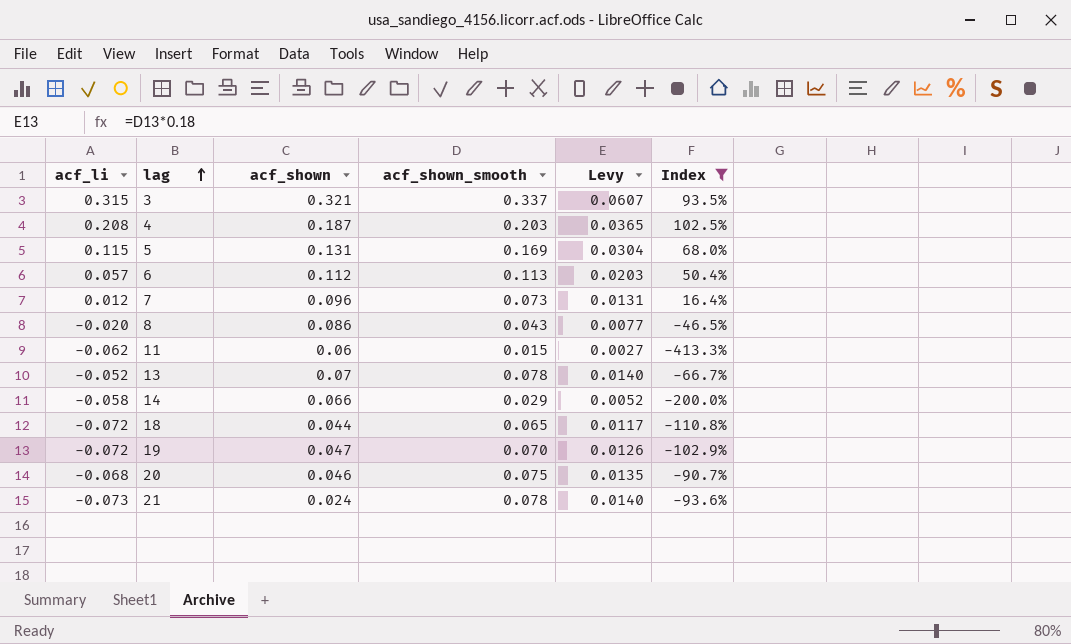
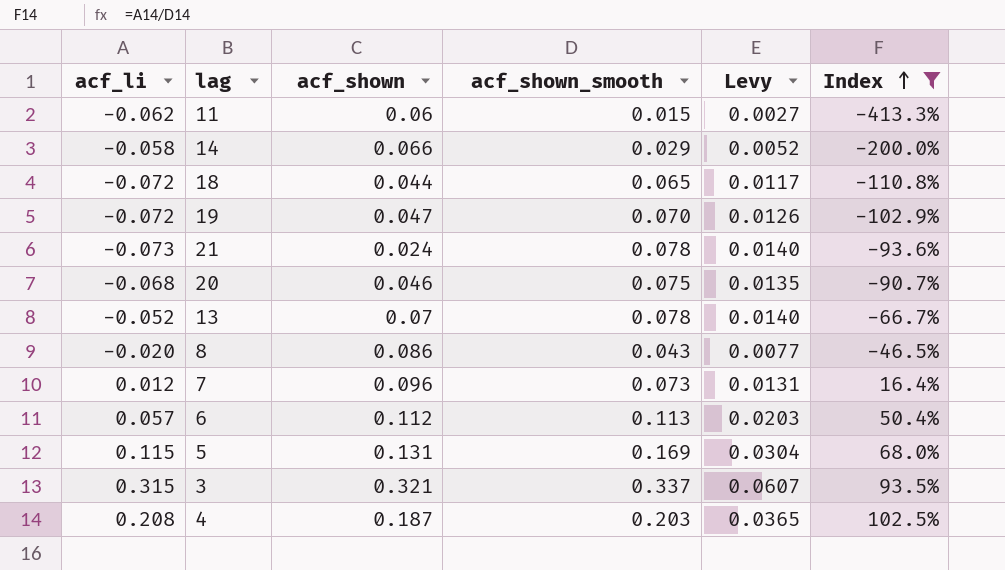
row order: lag ascending -> Index ascending

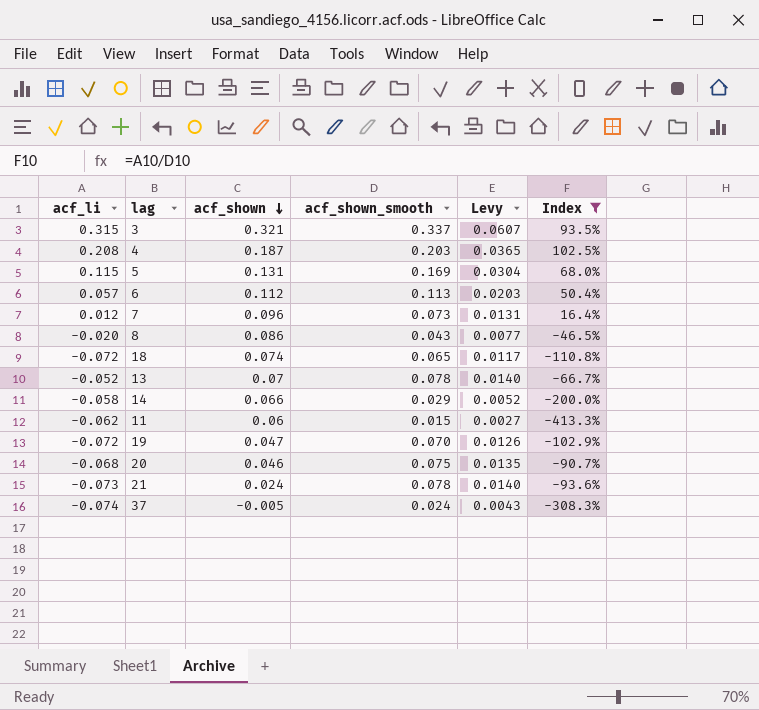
row order: Index ascending -> acf_shown descending
18 | acf_shown: 0.044 -> 0.074
row 37: none -> -0.074 | -0.005 | 0.024 | 0.0043 | -308.3%

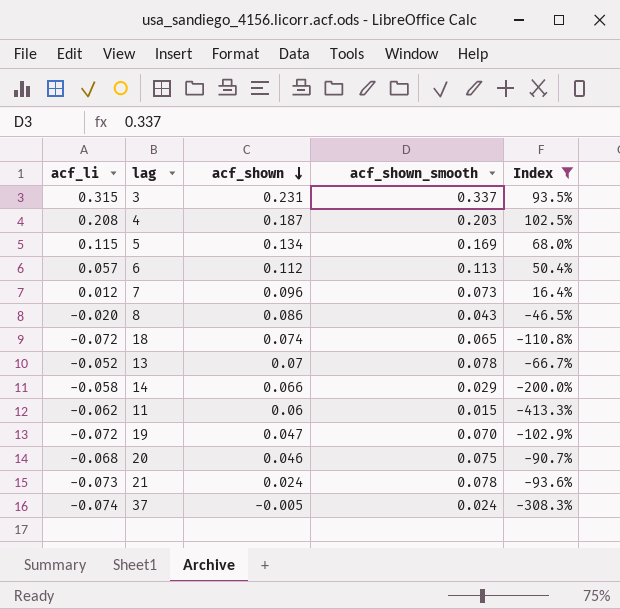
column Levy | formula: [acf_shown_smooth] * 0.18 -> none
3 | acf_shown: 0.321 -> 0.231
5 | acf_shown: 0.131 -> 0.134

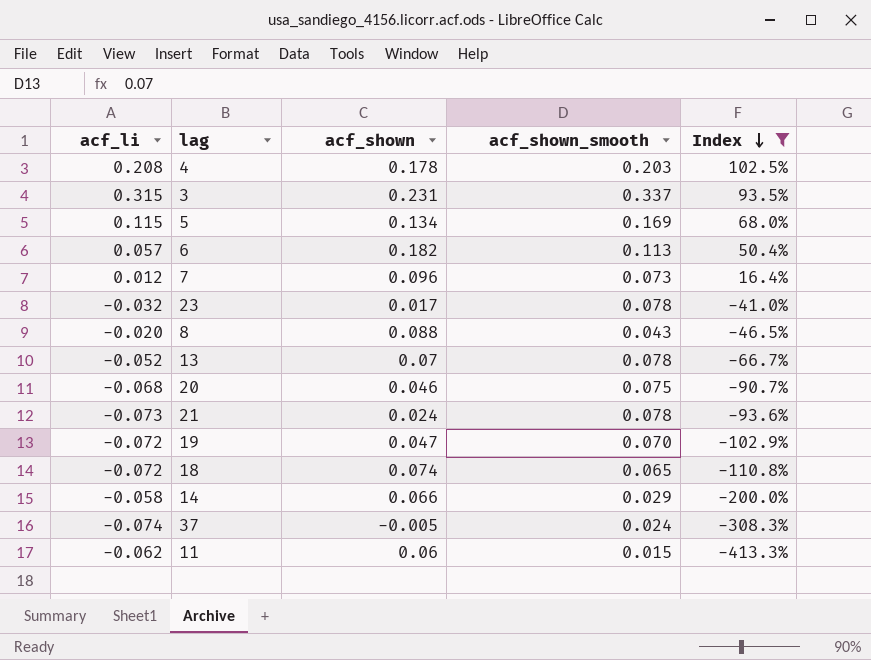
row order: acf_shown descending -> Index descending
4 | acf_shown: 0.187 -> 0.178
6 | acf_shown: 0.112 -> 0.182
row 23: none -> -0.032 | 0.017 | 0.078 | -41.0%
8 | acf_shown: 0.086 -> 0.088

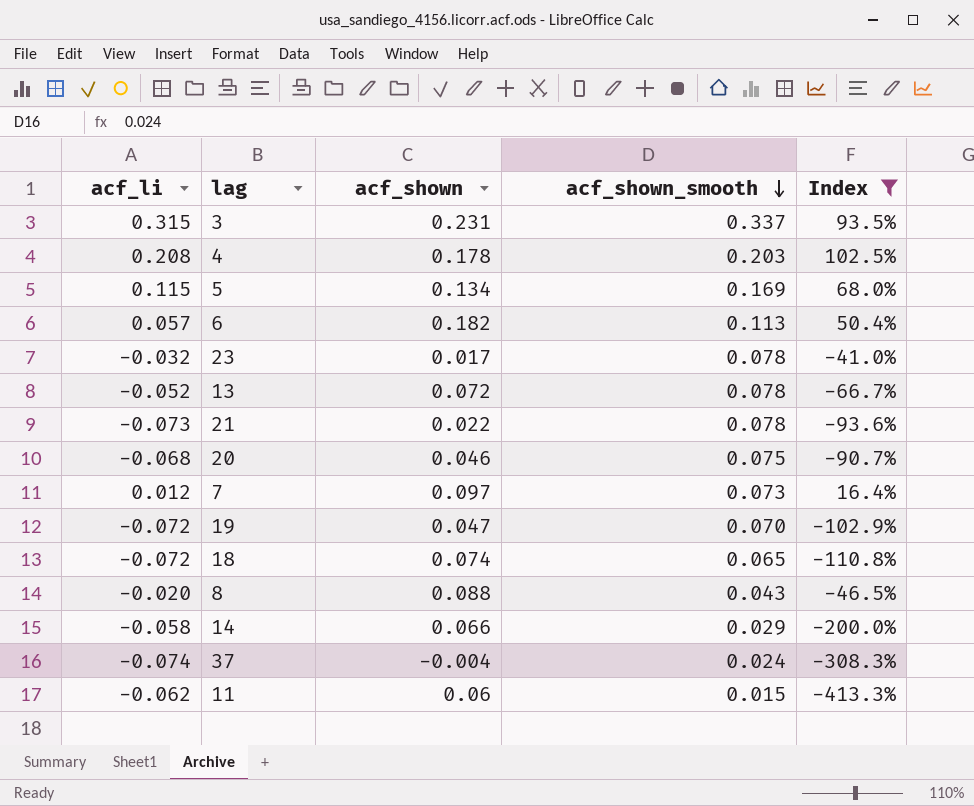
row order: Index descending -> acf_shown_smooth descending
13 | acf_shown: 0.07 -> 0.072
21 | acf_shown: 0.024 -> 0.022
7 | acf_shown: 0.096 -> 0.097
37 | acf_shown: -0.005 -> -0.004

